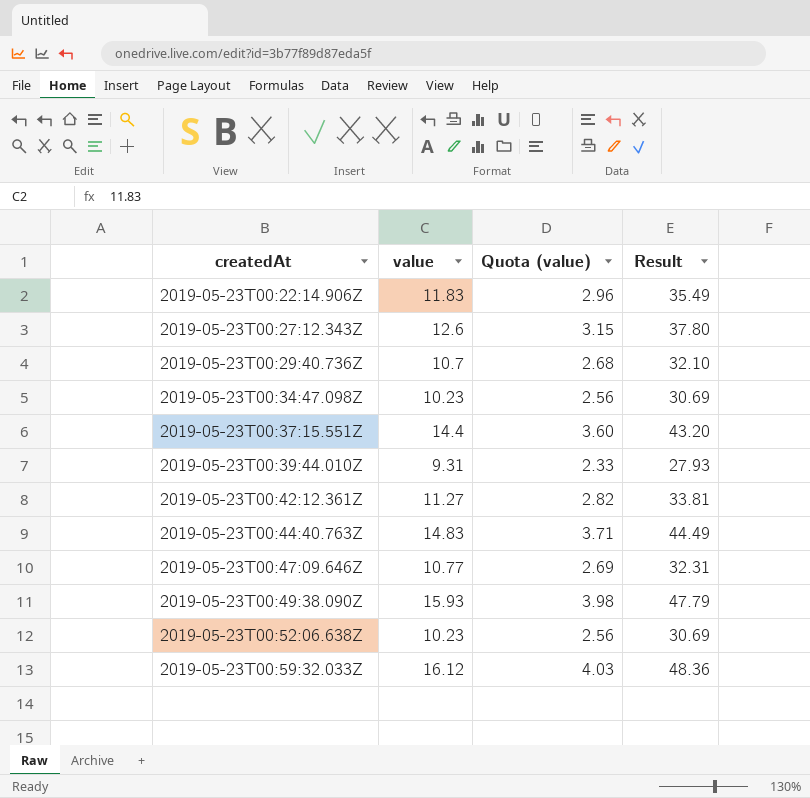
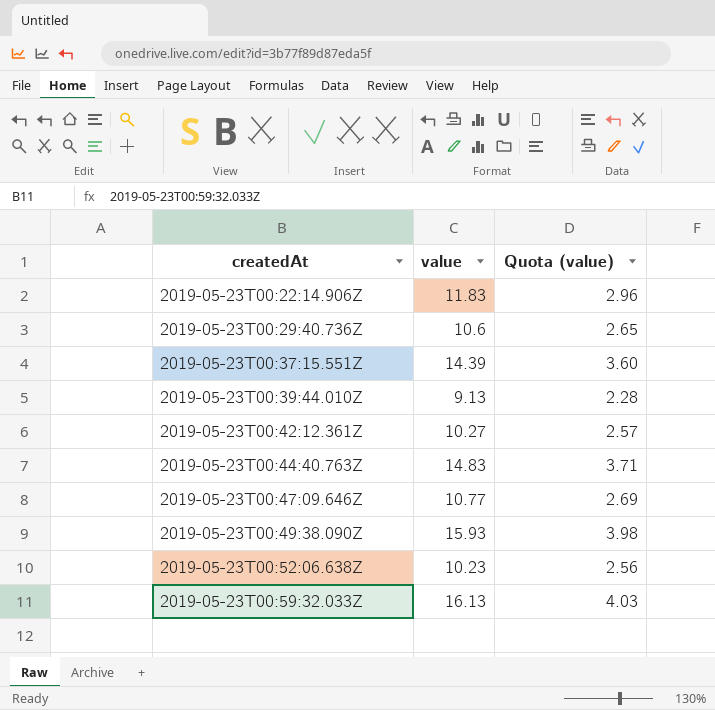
column Result | formula: [value] * 3 -> none
row 2019-05-23T00:27:12.343Z: 12.6 | 3.15 | 37.80 -> none
row 2019-05-23T00:34:47.098Z: 10.23 | 2.56 | 30.69 -> none
2019-05-23T00:29:40.736Z | value: 10.7 -> 10.6
2019-05-23T00:29:40.736Z | Quota (value): 2.68 -> 2.65
2019-05-23T00:37:15.551Z | value: 14.4 -> 14.39
2019-05-23T00:39:44.010Z | value: 9.31 -> 9.13
2019-05-23T00:39:44.010Z | Quota (value): 2.33 -> 2.28
2019-05-23T00:42:12.361Z | value: 11.27 -> 10.27
2019-05-23T00:42:12.361Z | Quota (value): 2.82 -> 2.57
2019-05-23T00:59:32.033Z | value: 16.12 -> 16.13

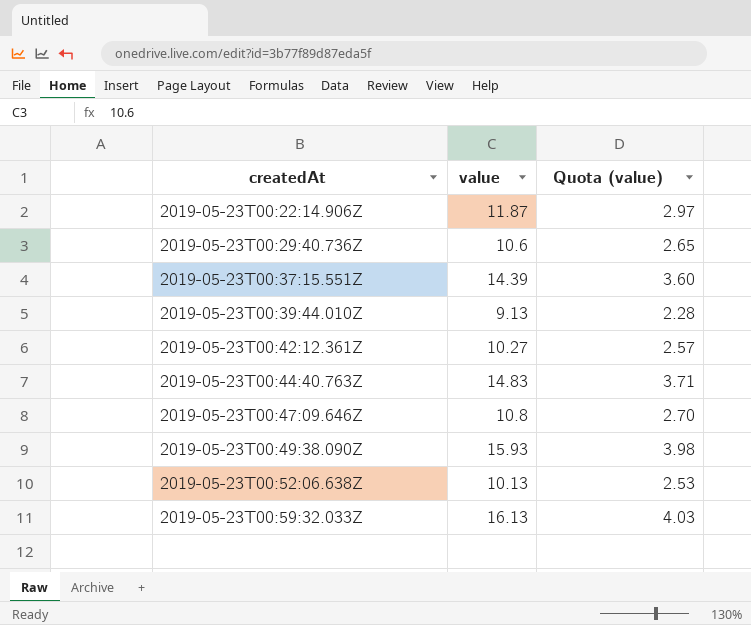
2019-05-23T00:22:14.906Z | value: 11.83 -> 11.87
2019-05-23T00:22:14.906Z | Quota (value): 2.96 -> 2.97
2019-05-23T00:47:09.646Z | value: 10.77 -> 10.8
2019-05-23T00:47:09.646Z | Quota (value): 2.69 -> 2.70
2019-05-23T00:52:06.638Z | value: 10.23 -> 10.13
2019-05-23T00:52:06.638Z | Quota (value): 2.56 -> 2.53

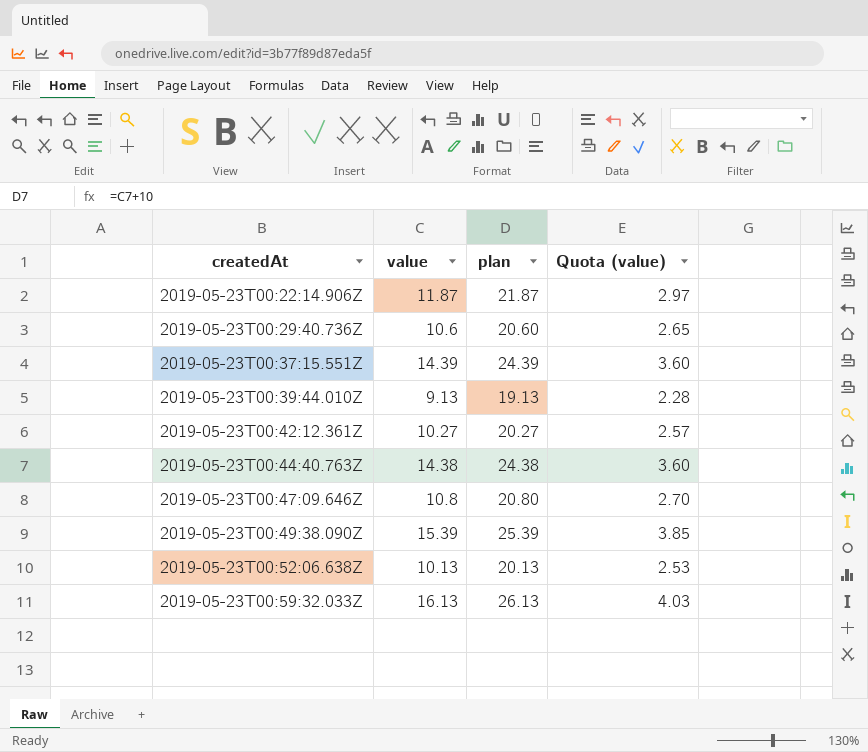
column plan | formula: none -> [value] + 10
2019-05-23T00:44:40.763Z | value: 14.83 -> 14.38
2019-05-23T00:44:40.763Z | Quota (value): 3.71 -> 3.60
2019-05-23T00:49:38.090Z | value: 15.93 -> 15.39
2019-05-23T00:49:38.090Z | Quota (value): 3.98 -> 3.85

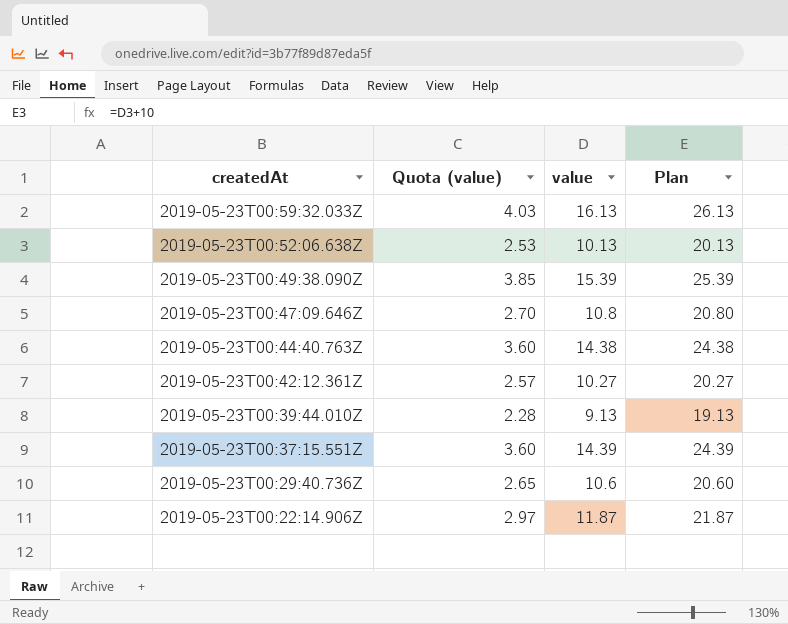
row order: createdAt ascending -> createdAt descending
column Quota (value) | position: 4 -> 2
column name: plan -> Plan

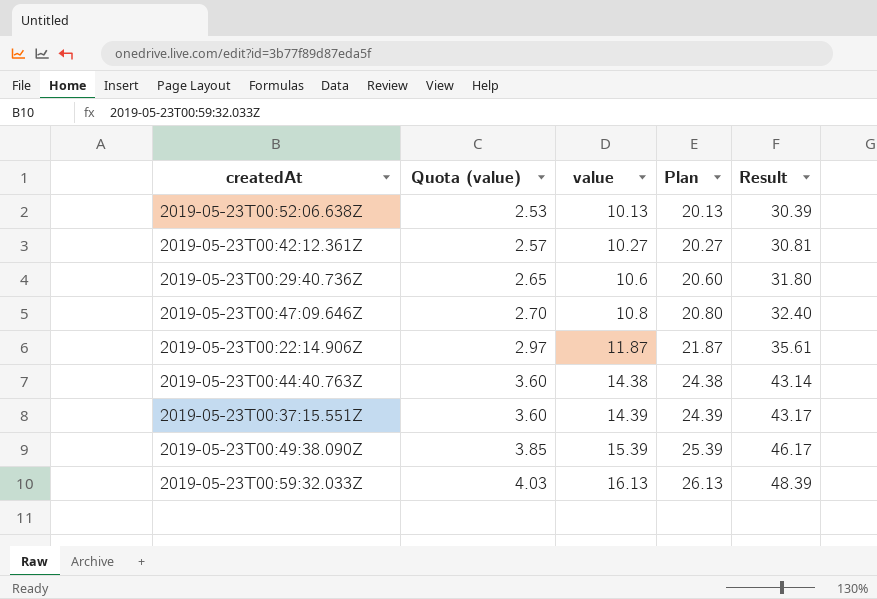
row order: createdAt descending -> Quota (value) ascending
column Result | formula: none -> [value] * 3
row 2019-05-23T00:39:44.010Z: 2.28 | 9.13 | 19.13 -> none

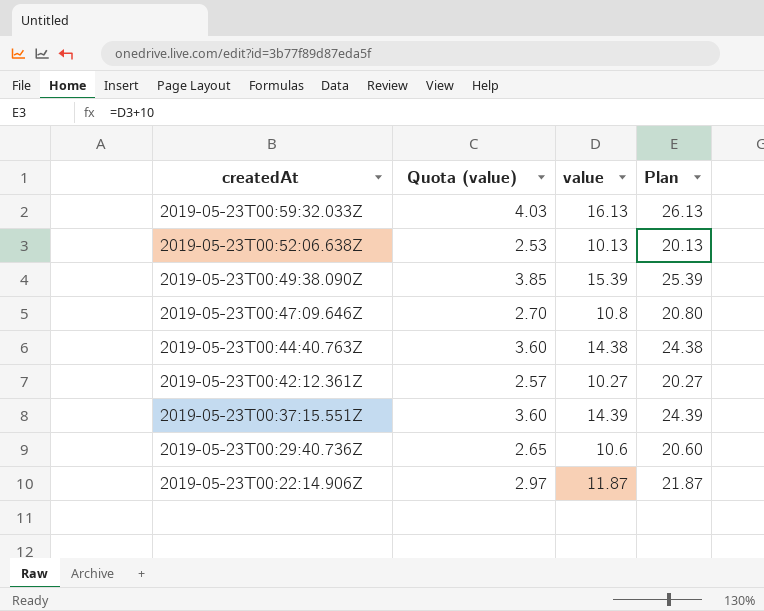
row order: Quota (value) ascending -> createdAt descending
column Result | formula: [value] * 3 -> none

